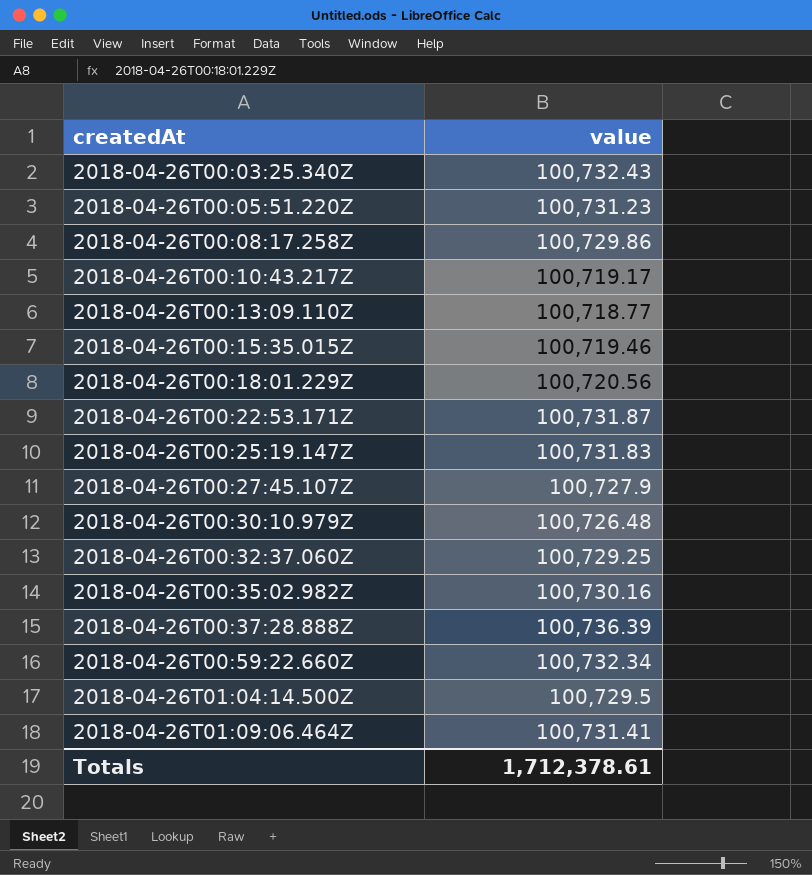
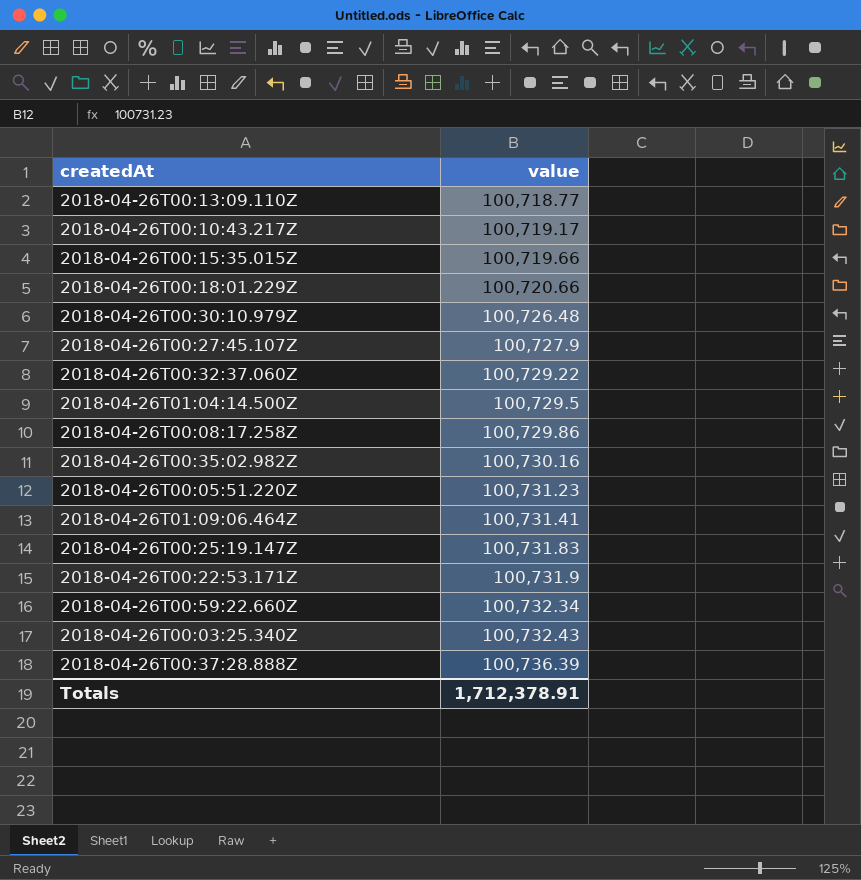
row order: createdAt ascending -> value ascending
2018-04-26T00:15:35.015Z | value: 100,719.46 -> 100,719.66
2018-04-26T00:18:01.229Z | value: 100,720.56 -> 100,720.66
2018-04-26T00:32:37.060Z | value: 100,729.25 -> 100,729.22
2018-04-26T00:22:53.171Z | value: 100,731.87 -> 100,731.9
Totals | value: 1,712,378.61 -> 1,712,378.91

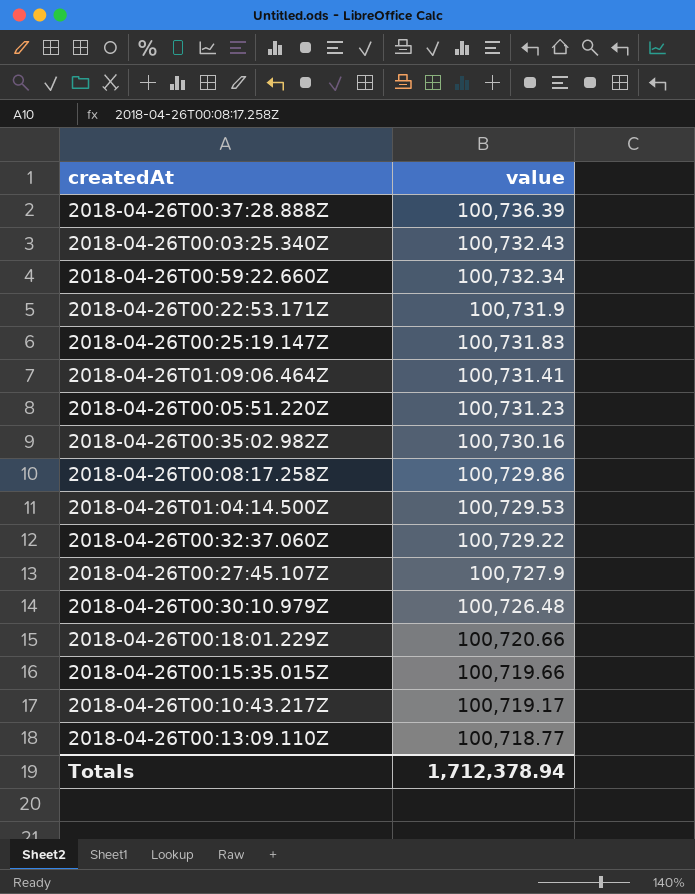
row order: value ascending -> value descending
2018-04-26T01:04:14.500Z | value: 100,729.5 -> 100,729.53
Totals | value: 1,712,378.91 -> 1,712,378.94

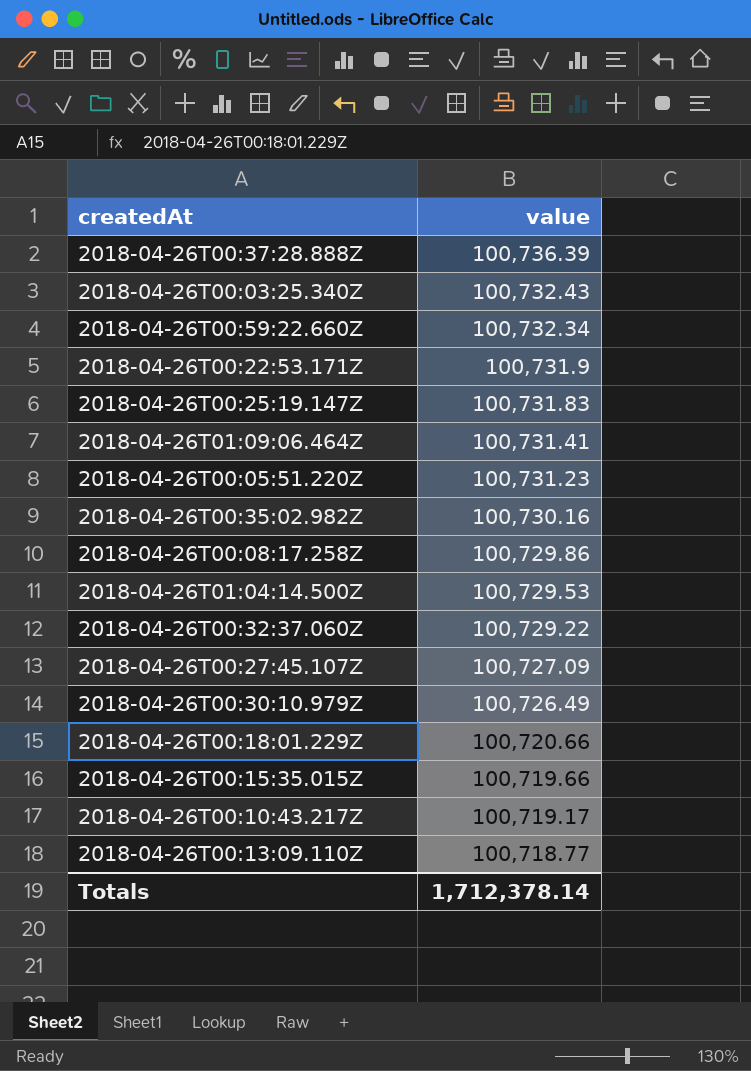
2018-04-26T00:27:45.107Z | value: 100,727.9 -> 100,727.09
2018-04-26T00:30:10.979Z | value: 100,726.48 -> 100,726.49
Totals | value: 1,712,378.94 -> 1,712,378.14

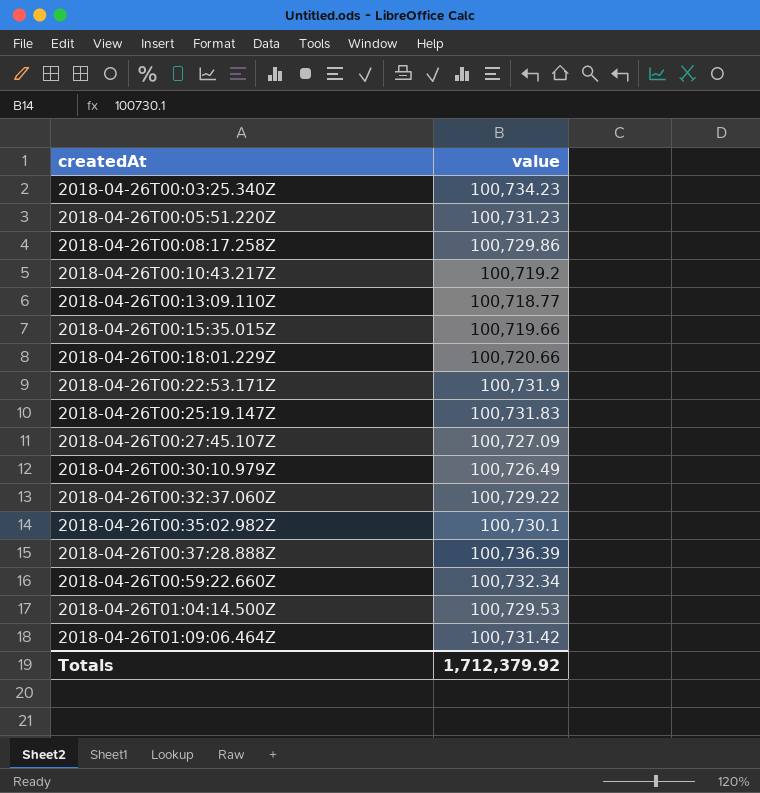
row order: value descending -> createdAt ascending
2018-04-26T00:03:25.340Z | value: 100,732.43 -> 100,734.23
2018-04-26T00:10:43.217Z | value: 100,719.17 -> 100,719.2
2018-04-26T00:35:02.982Z | value: 100,730.16 -> 100,730.1
2018-04-26T01:09:06.464Z | value: 100,731.41 -> 100,731.42
Totals | value: 1,712,378.14 -> 1,712,379.92

